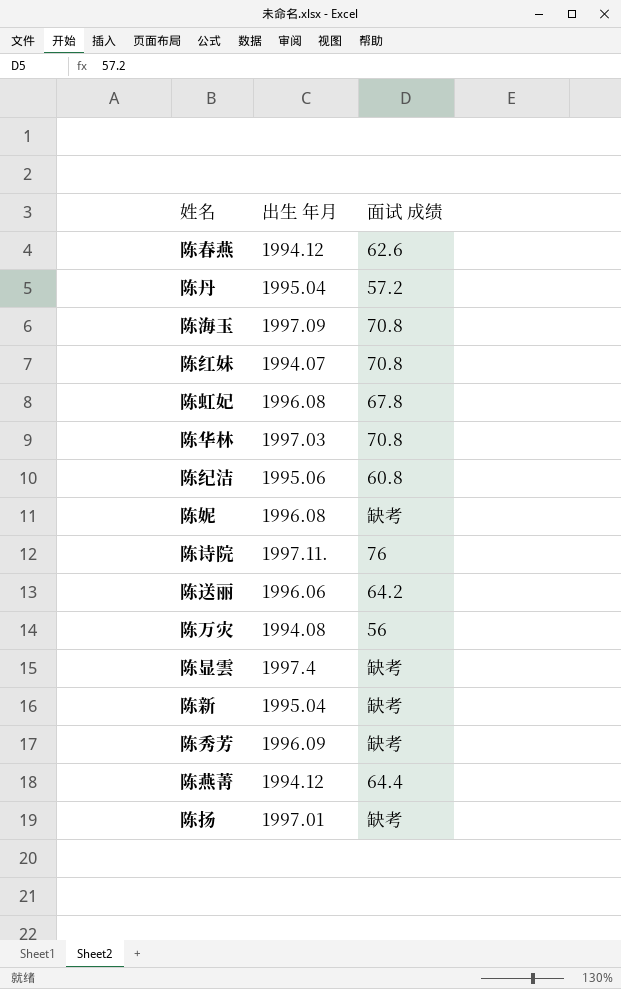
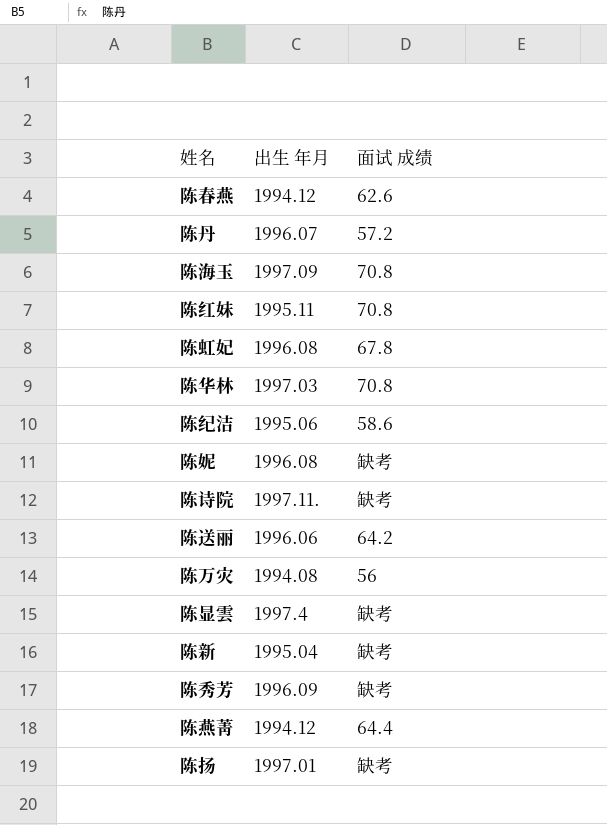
陈丹 | 出生 年月: 1995.04 -> 1996.07
陈红妹 | 出生 年月: 1994.07 -> 1995.11
陈纪洁 | 面试 成绩: 60.8 -> 58.6
陈诗院 | 面试 成绩: 76 -> 缺考

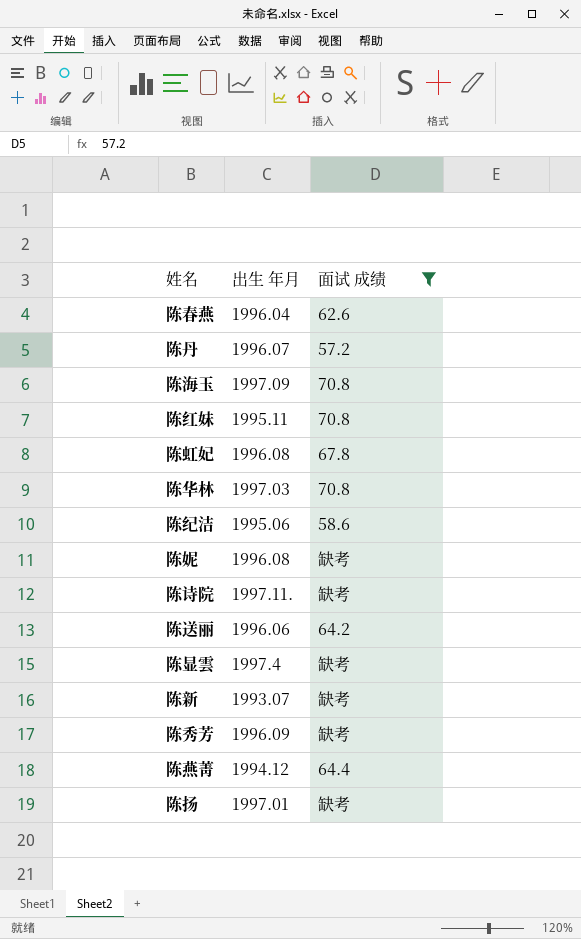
filter: none -> 面试 成绩 != 56
陈春燕 | 出生 年月: 1994.12 -> 1996.04
陈新 | 出生 年月: 1995.04 -> 1993.07

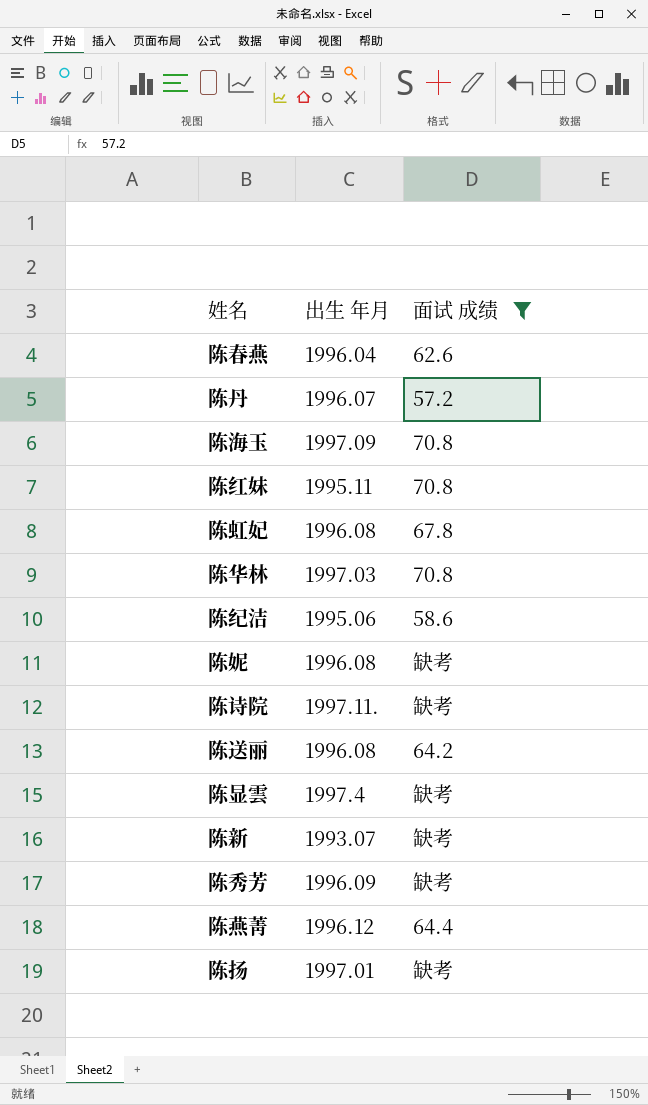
陈送丽 | 出生 年月: 1996.06 -> 1996.08
陈燕菁 | 出生 年月: 1994.12 -> 1996.12

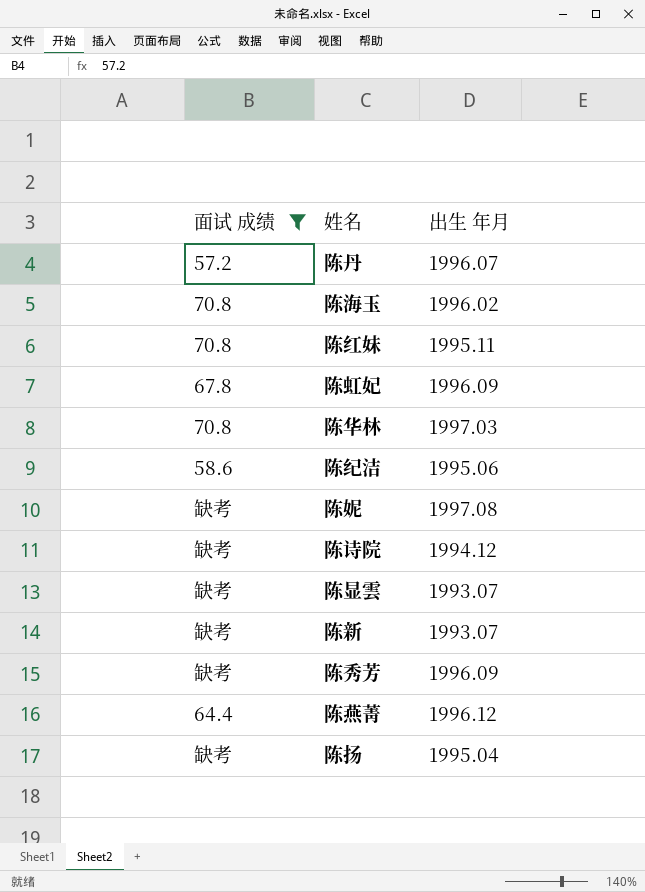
column 面试 成绩 | position: 3 -> 1
row 陈春燕: 1996.04 | 62.6 -> none
row 陈送丽: 1996.08 | 64.2 -> none
陈海玉 | 出生 年月: 1997.09 -> 1996.02
陈虹妃 | 出生 年月: 1996.08 -> 1996.09
陈妮 | 出生 年月: 1996.08 -> 1997.08
陈诗院 | 出生 年月: 1997.11. -> 1994.12
陈显雲 | 出生 年月: 1997.4 -> 1993.07
陈扬 | 出生 年月: 1997.01 -> 1995.04

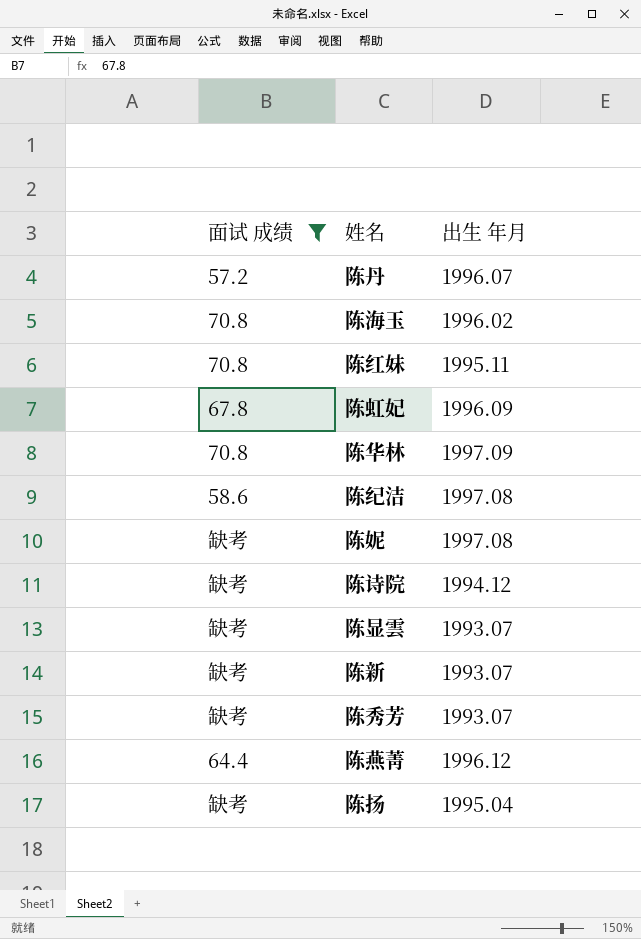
陈华林 | 出生 年月: 1997.03 -> 1997.09
陈纪洁 | 出生 年月: 1995.06 -> 1997.08
陈秀芳 | 出生 年月: 1996.09 -> 1993.07

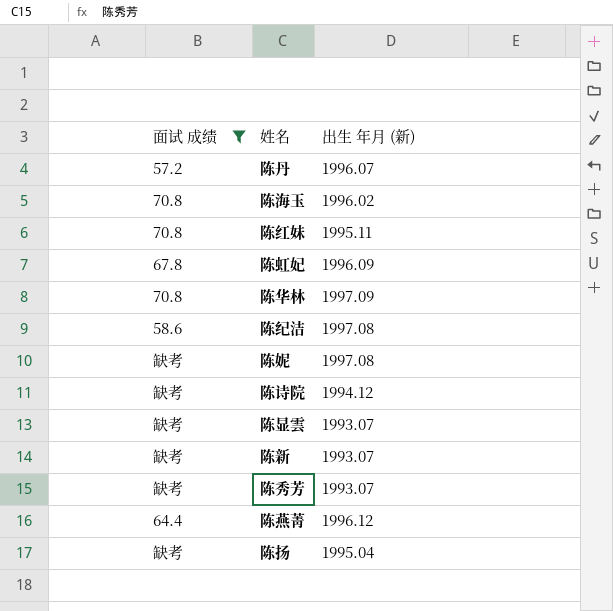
column name: 出生 年月 -> 出生 年月 (新)

